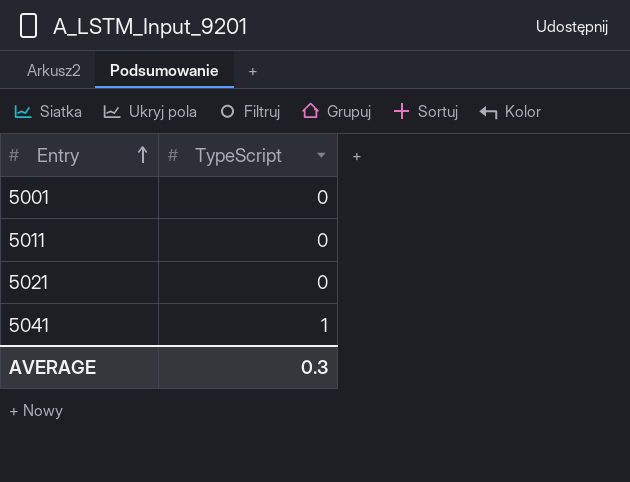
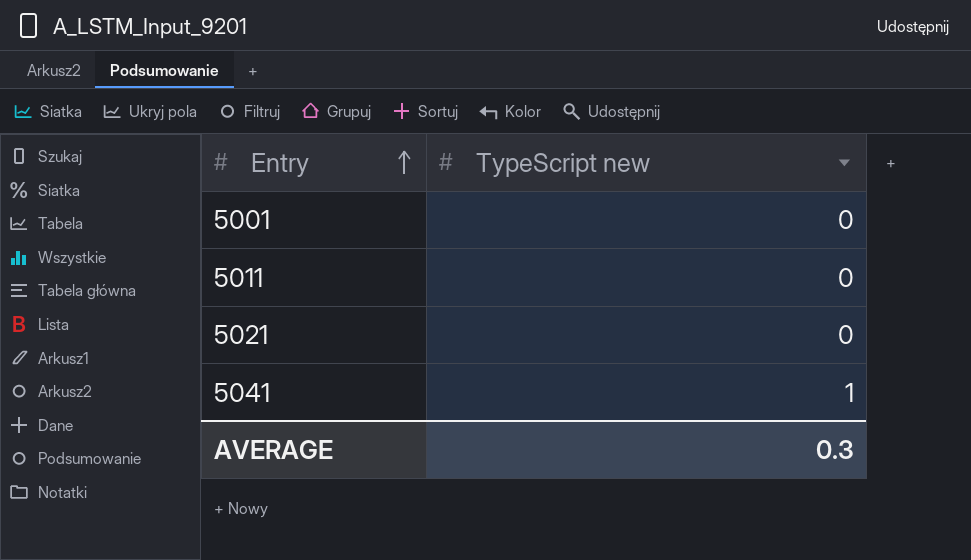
column name: TypeScript -> TypeScript new

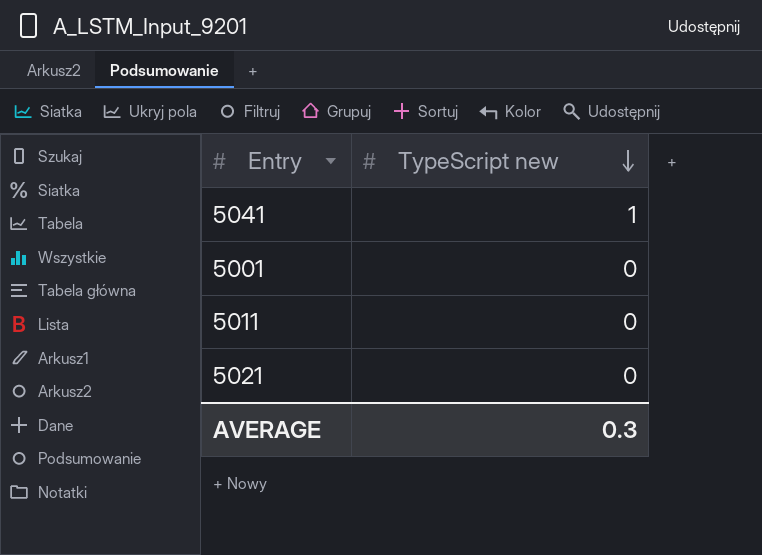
row order: Entry ascending -> TypeScript new descending

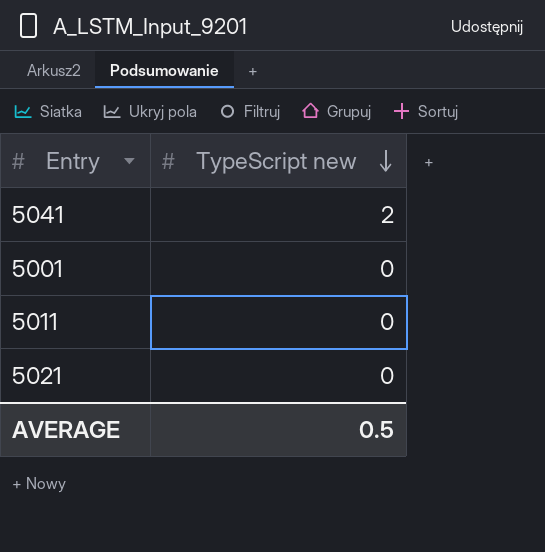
5041 | TypeScript new: 1 -> 2
AVERAGE | TypeScript new: 0.3 -> 0.5

